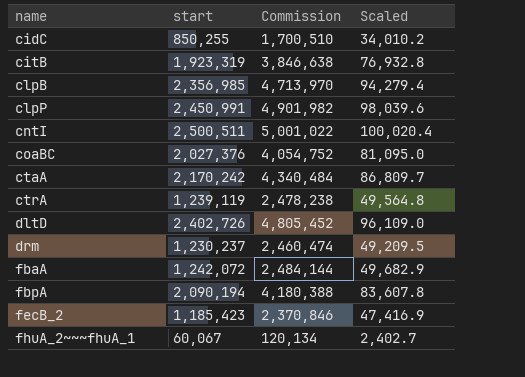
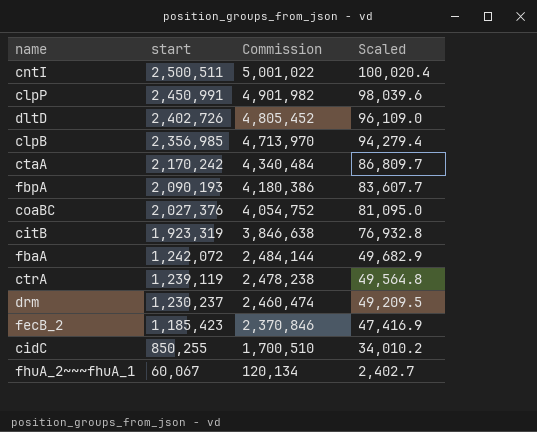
row order: name ascending -> start descending
fbpA | start: 2,090,194 -> 2,090,193
fbpA | Commission: 4,180,388 -> 4,180,386
fbpA | Scaled: 83,607.8 -> 83,607.7

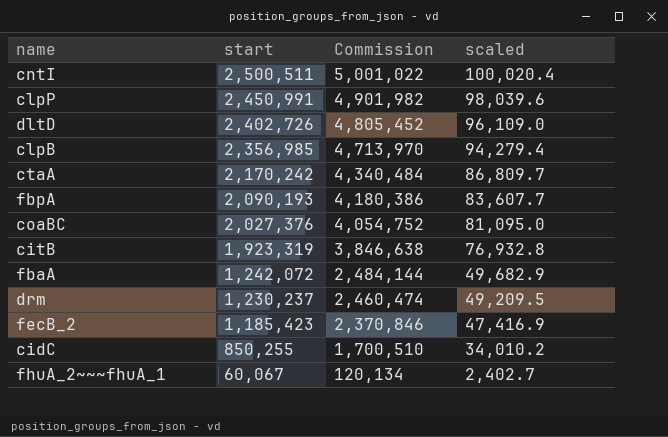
column name: Scaled -> scaled
row ctrA: 1,239,119 | 2,478,238 | 49,564.8 -> none

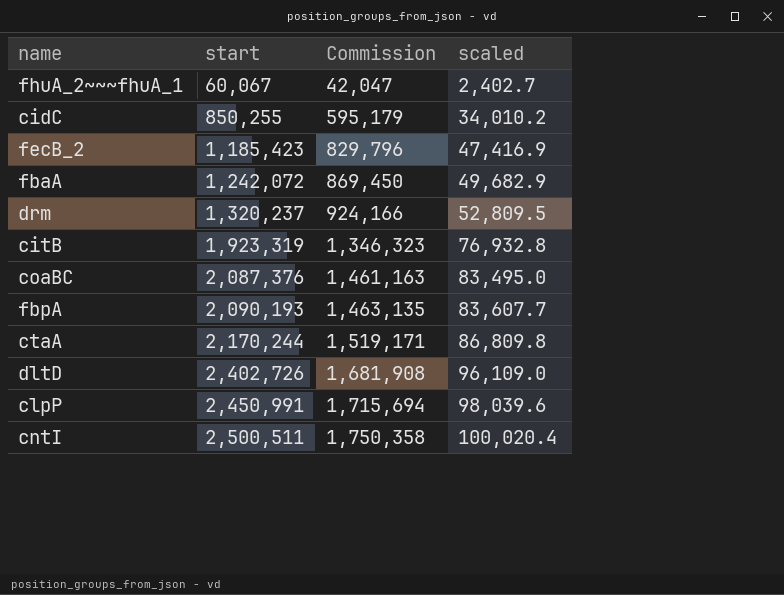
row order: start descending -> start ascending
column Commission | formula: [start] * 2 -> [start] * 0.7
row clpB: 2,356,985 | 4,713,970 | 94,279.4 -> none
drm | start: 1,230,237 -> 1,320,237
drm | scaled: 49,209.5 -> 52,809.5
coaBC | start: 2,027,376 -> 2,087,376
coaBC | scaled: 81,095.0 -> 83,495.0
ctaA | start: 2,170,242 -> 2,170,244
ctaA | scaled: 86,809.7 -> 86,809.8

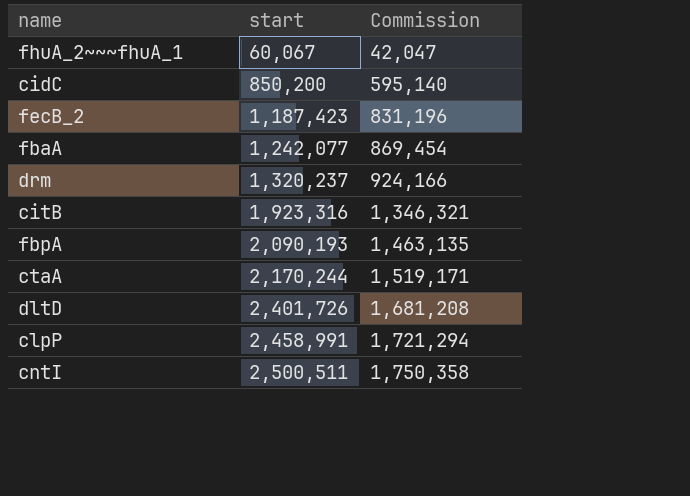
column scaled | formula: [start] * 0.04 -> none
row coaBC: 2,087,376 | 1,461,163 | 83,495.0 -> none
cidC | start: 850,255 -> 850,200
cidC | Commission: 595,179 -> 595,140
fecB_2 | start: 1,185,423 -> 1,187,423
fecB_2 | Commission: 829,796 -> 831,196
fbaA | start: 1,242,072 -> 1,242,077
fbaA | Commission: 869,450 -> 869,454
citB | start: 1,923,319 -> 1,923,316
citB | Commission: 1,346,323 -> 1,346,321
dltD | start: 2,402,726 -> 2,401,726
dltD | Commission: 1,681,908 -> 1,681,208
clpP | start: 2,450,991 -> 2,458,991
clpP | Commission: 1,715,694 -> 1,721,294

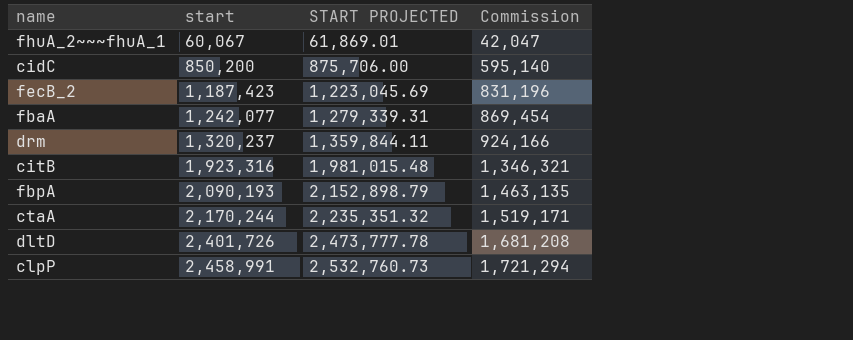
column START PROJECTED | formula: none -> [start] * 1.03
row cntI: 2,500,511 | 1,750,358 -> none

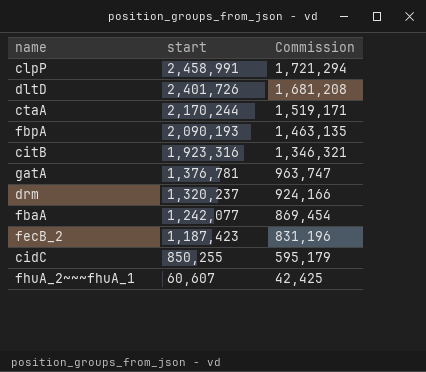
row order: start ascending -> start descending
column START PROJECTED | formula: [start] * 1.03 -> none
row gatA: none -> 1,376,781 | 963,747
cidC | start: 850,200 -> 850,255
cidC | Commission: 595,140 -> 595,179
fhuA_2~~~fhuA_1 | start: 60,067 -> 60,607
fhuA_2~~~fhuA_1 | Commission: 42,047 -> 42,425

